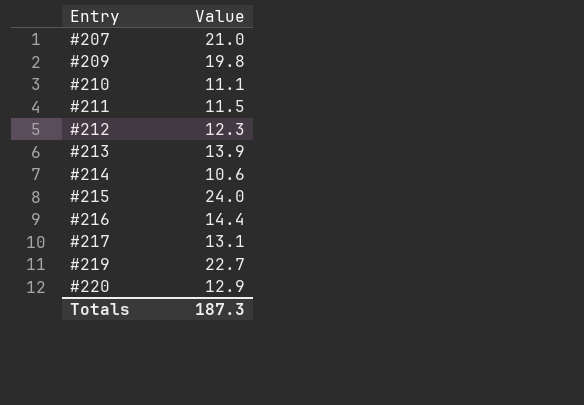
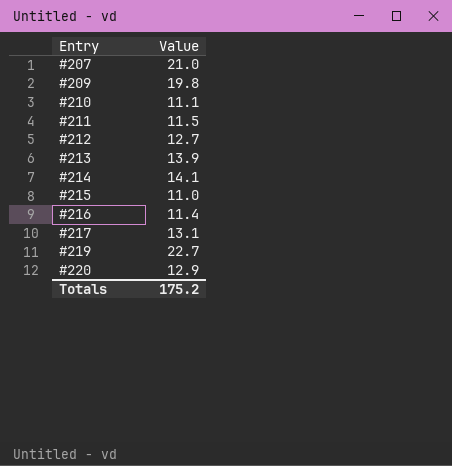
#212 | Value: 12.3 -> 12.7
#214 | Value: 10.6 -> 14.1
#215 | Value: 24.0 -> 11.0
#216 | Value: 14.4 -> 11.4
Totals | Value: 187.3 -> 175.2

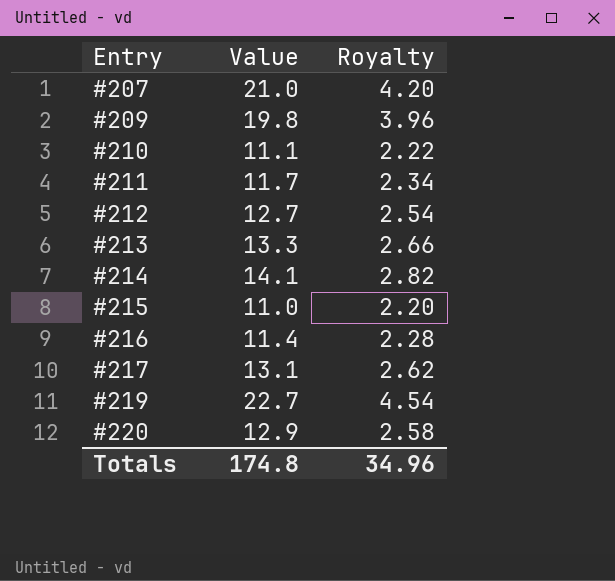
column Royalty | formula: none -> [Value] * 0.2
#211 | Value: 11.5 -> 11.7
#213 | Value: 13.9 -> 13.3
Totals | Value: 175.2 -> 174.8

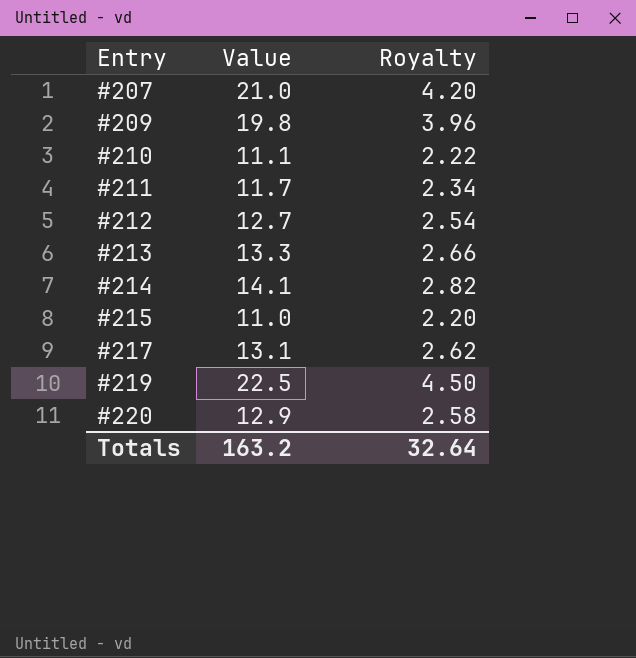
row #216: 11.4 | 2.28 -> none
#219 | Value: 22.7 -> 22.5
#219 | Royalty: 4.54 -> 4.50
Totals | Value: 174.8 -> 163.2
Totals | Royalty: 34.96 -> 32.64

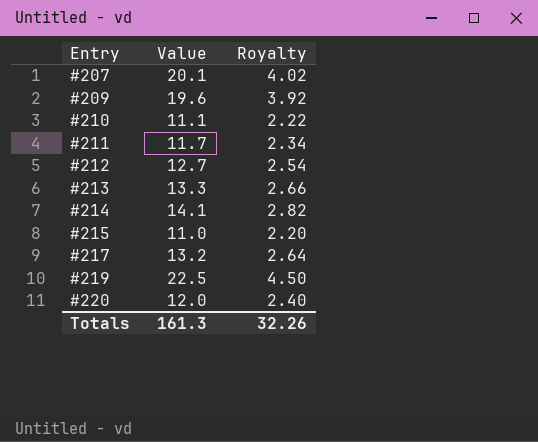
#207 | Value: 21.0 -> 20.1
#207 | Royalty: 4.20 -> 4.02
#209 | Value: 19.8 -> 19.6
#209 | Royalty: 3.96 -> 3.92
#217 | Value: 13.1 -> 13.2
#217 | Royalty: 2.62 -> 2.64
#220 | Value: 12.9 -> 12.0
#220 | Royalty: 2.58 -> 2.40
Totals | Value: 163.2 -> 161.3
Totals | Royalty: 32.64 -> 32.26

